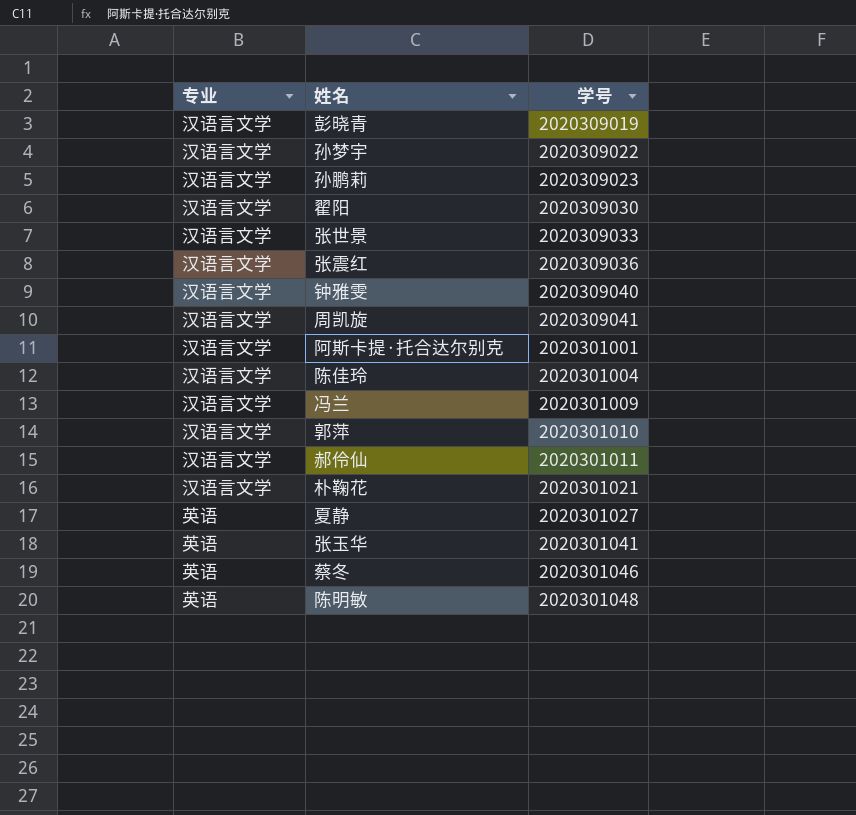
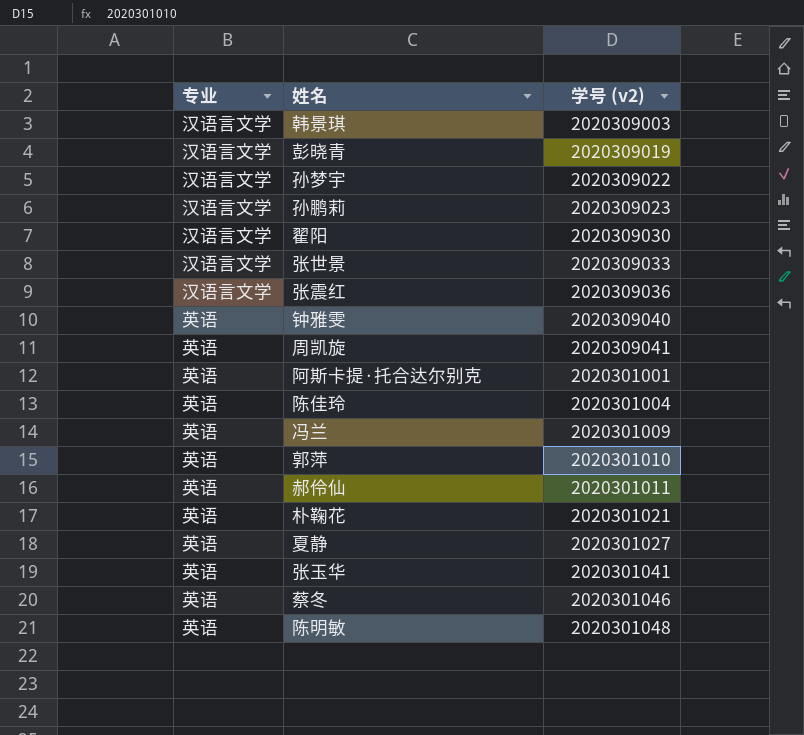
column name: 学号 -> 学号 (v2)
row 韩景琪: none -> 汉语言文学 | 2020309003
钟雅雯 | 专业: 汉语言文学 -> 英语
周凯旋 | 专业: 汉语言文学 -> 英语
阿斯卡提·托合达尔别克 | 专业: 汉语言文学 -> 英语
陈佳玲 | 专业: 汉语言文学 -> 英语
冯兰 | 专业: 汉语言文学 -> 英语
郭萍 | 专业: 汉语言文学 -> 英语
郝伶仙 | 专业: 汉语言文学 -> 英语
朴鞠花 | 专业: 汉语言文学 -> 英语

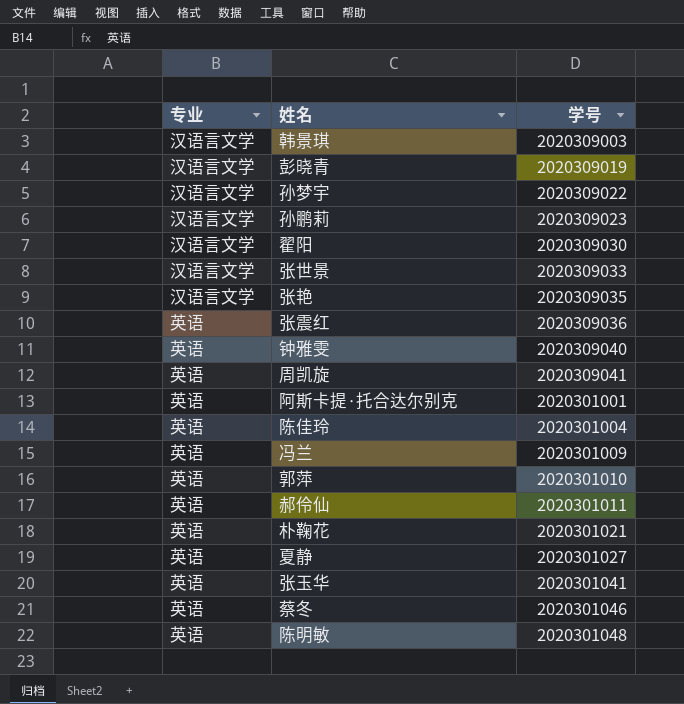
column name: 学号 (v2) -> 学号
row 张艳: none -> 汉语言文学 | 2020309035
张震红 | 专业: 汉语言文学 -> 英语

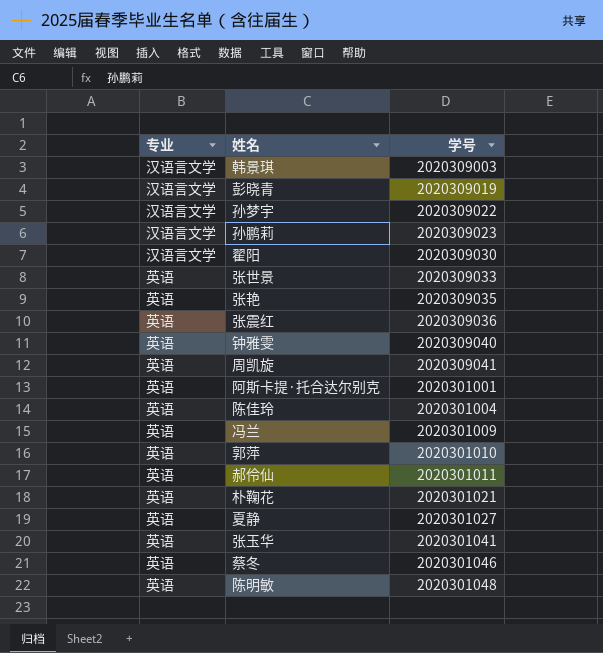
张世景 | 专业: 汉语言文学 -> 英语
张艳 | 专业: 汉语言文学 -> 英语

